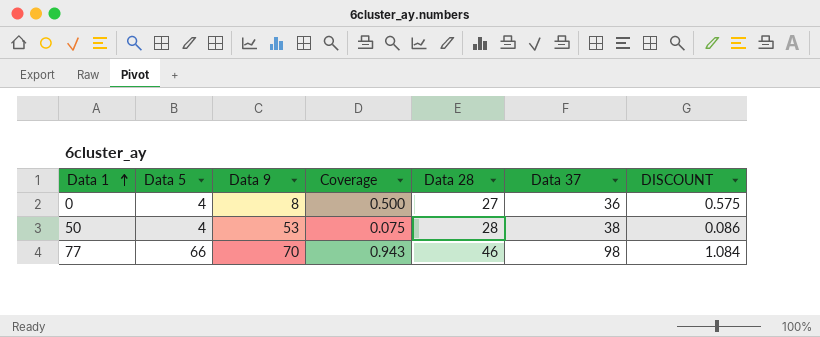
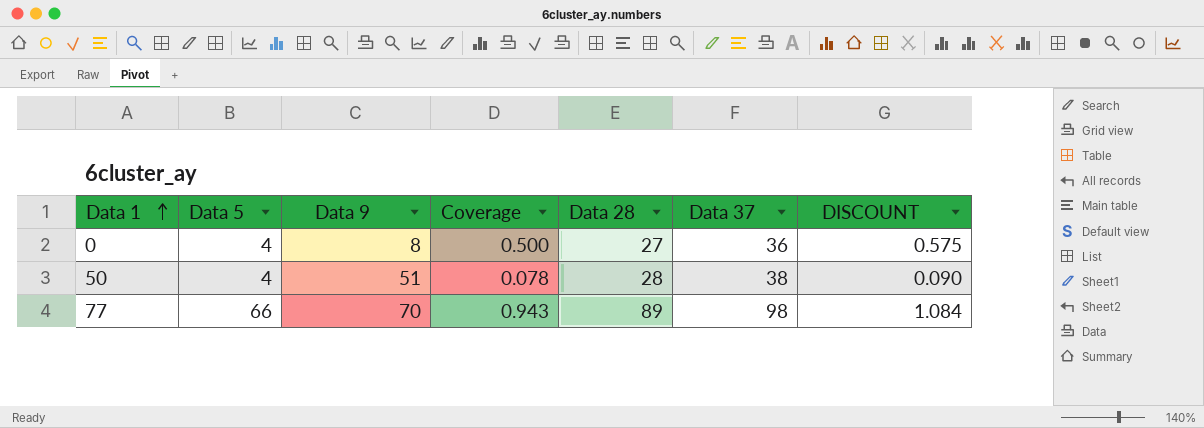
50 | Data 9: 53 -> 51
50 | Coverage: 0.075 -> 0.078
50 | DISCOUNT: 0.086 -> 0.090
77 | Data 28: 46 -> 89

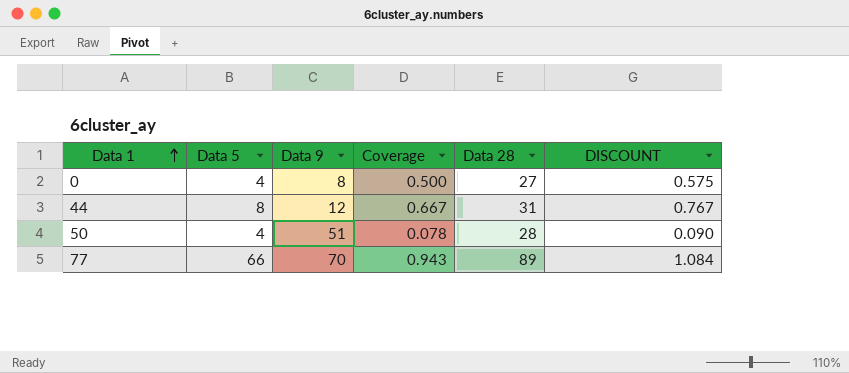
column Data 37 | position: 6 -> none
row 44: none -> 8 | 12 | 0.667 | 31 | 0.767

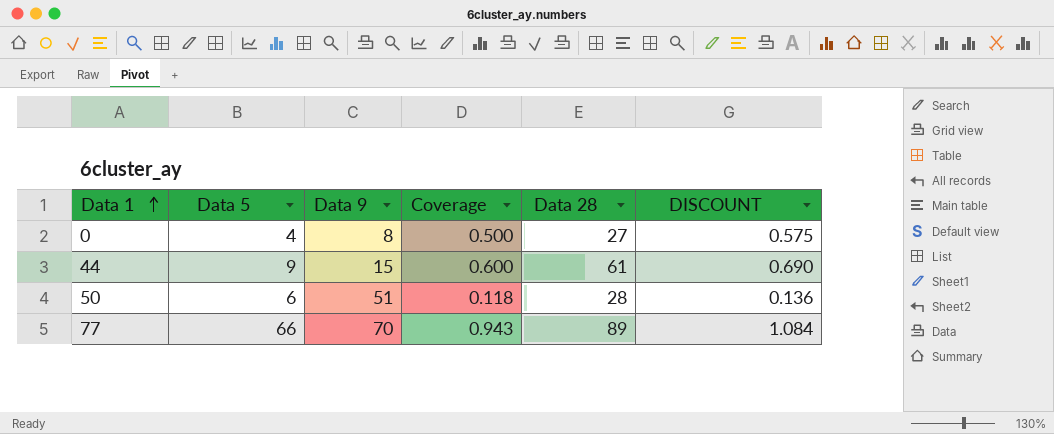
44 | Data 5: 8 -> 9
44 | Data 9: 12 -> 15
44 | Coverage: 0.667 -> 0.600
44 | Data 28: 31 -> 61
44 | DISCOUNT: 0.767 -> 0.690
50 | Data 5: 4 -> 6
50 | Coverage: 0.078 -> 0.118
50 | DISCOUNT: 0.090 -> 0.136

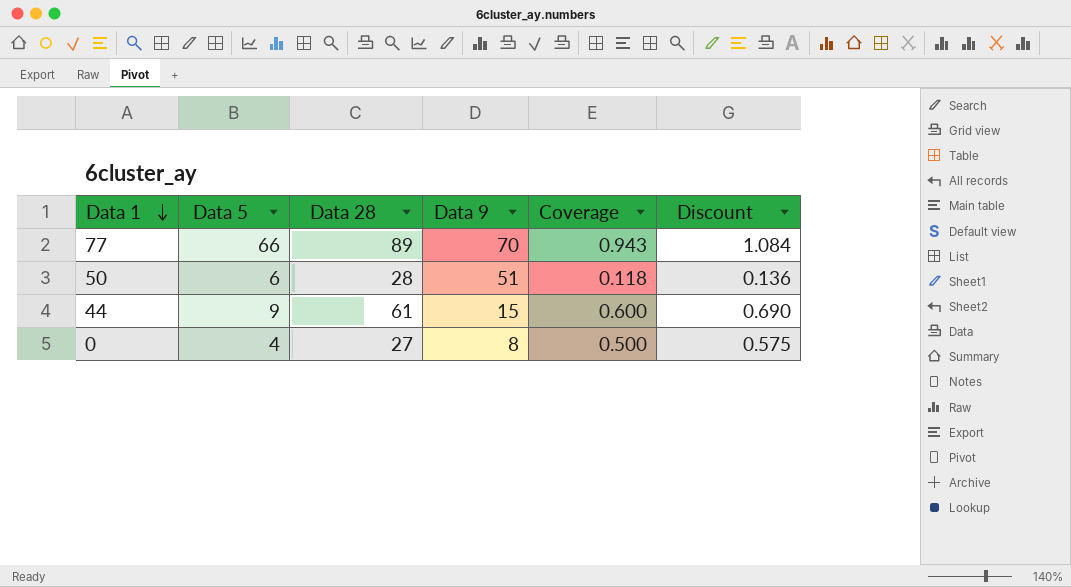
row order: Data 1 ascending -> Data 1 descending
column Data 28 | position: 5 -> 3
column name: DISCOUNT -> Discount

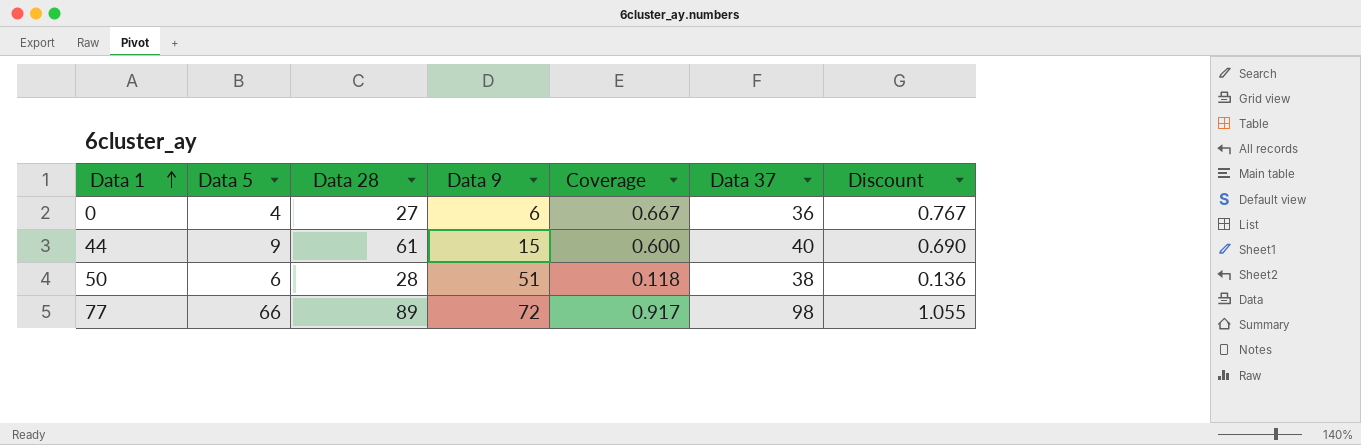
row order: Data 1 descending -> Data 1 ascending
column Data 37 | position: none -> 6
0 | Data 9: 8 -> 6
0 | Coverage: 0.500 -> 0.667
0 | Discount: 0.575 -> 0.767
77 | Data 9: 70 -> 72
77 | Coverage: 0.943 -> 0.917
77 | Discount: 1.084 -> 1.055

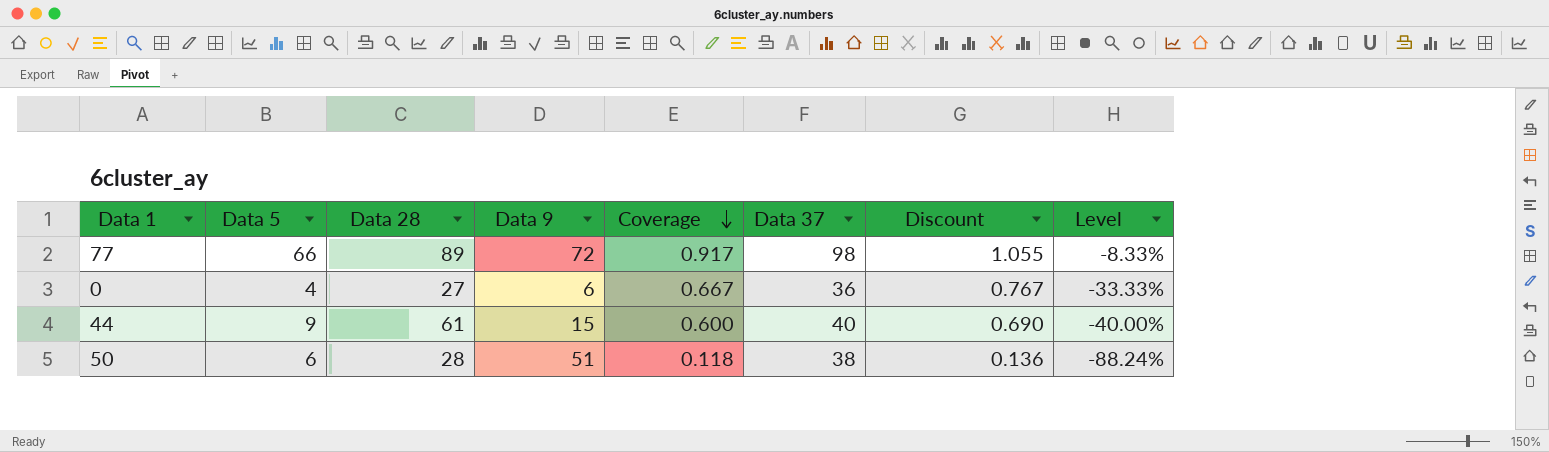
row order: Data 1 ascending -> Coverage descending
column Level | formula: none -> ([Data 5] - [Data 9]) / [Data 9]

